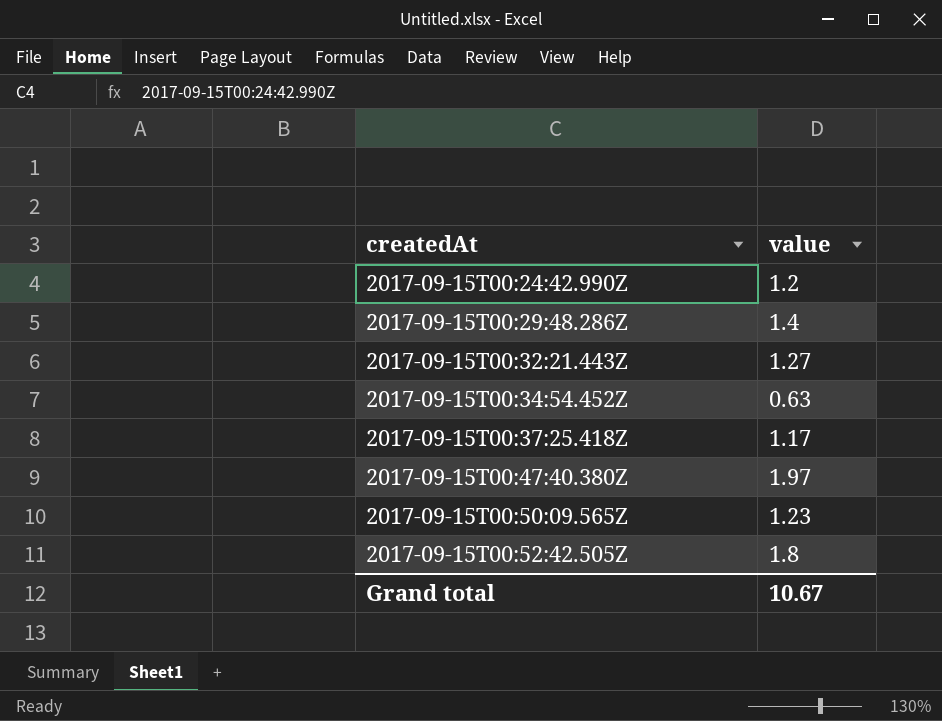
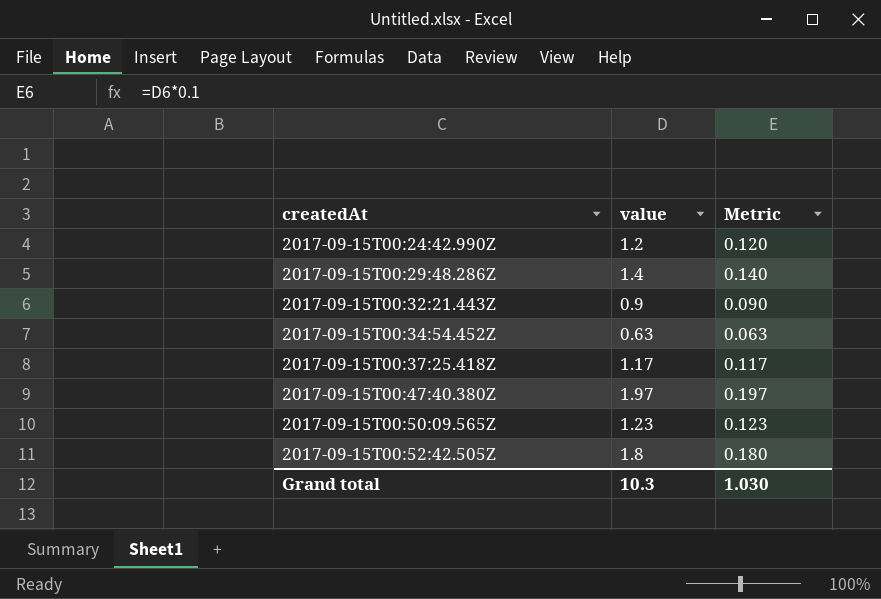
column Metric | formula: none -> [value] * 0.1
2017-09-15T00:32:21.443Z | value: 1.27 -> 0.9
Grand total | value: 10.67 -> 10.3

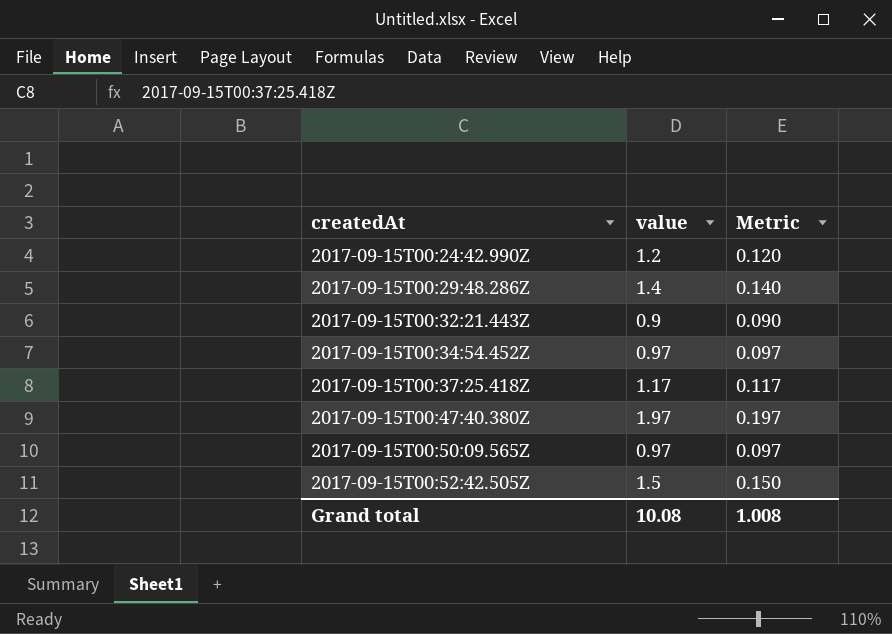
2017-09-15T00:34:54.452Z | value: 0.63 -> 0.97
2017-09-15T00:34:54.452Z | Metric: 0.063 -> 0.097
2017-09-15T00:50:09.565Z | value: 1.23 -> 0.97
2017-09-15T00:50:09.565Z | Metric: 0.123 -> 0.097
2017-09-15T00:52:42.505Z | value: 1.8 -> 1.5
2017-09-15T00:52:42.505Z | Metric: 0.180 -> 0.150
Grand total | value: 10.3 -> 10.08
Grand total | Metric: 1.030 -> 1.008

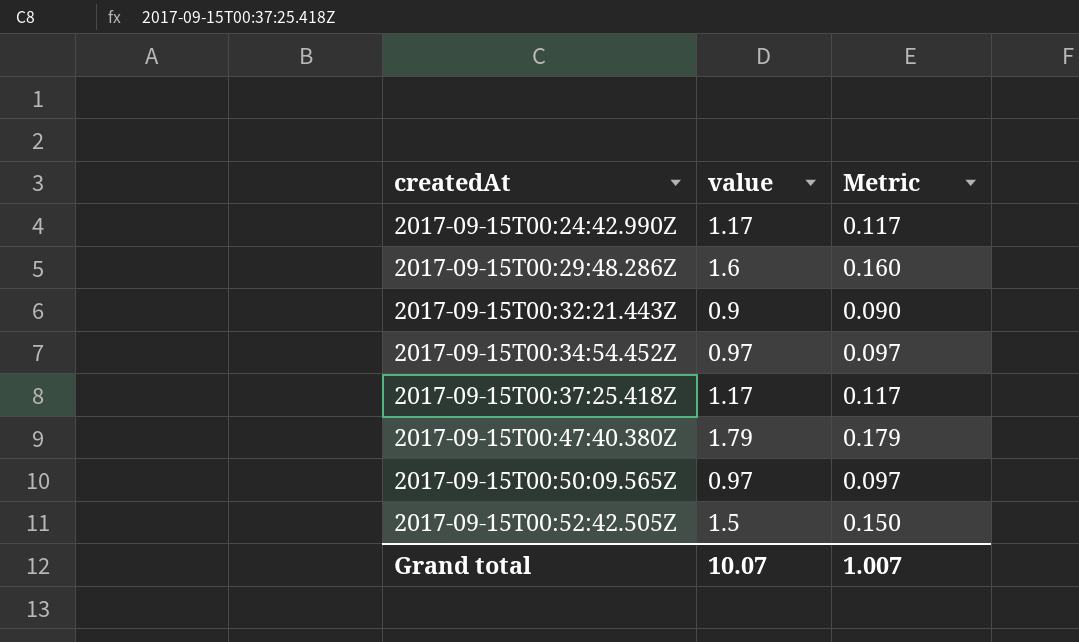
2017-09-15T00:24:42.990Z | value: 1.2 -> 1.17
2017-09-15T00:24:42.990Z | Metric: 0.120 -> 0.117
2017-09-15T00:29:48.286Z | value: 1.4 -> 1.6
2017-09-15T00:29:48.286Z | Metric: 0.140 -> 0.160
2017-09-15T00:47:40.380Z | value: 1.97 -> 1.79
2017-09-15T00:47:40.380Z | Metric: 0.197 -> 0.179
Grand total | value: 10.08 -> 10.07
Grand total | Metric: 1.008 -> 1.007

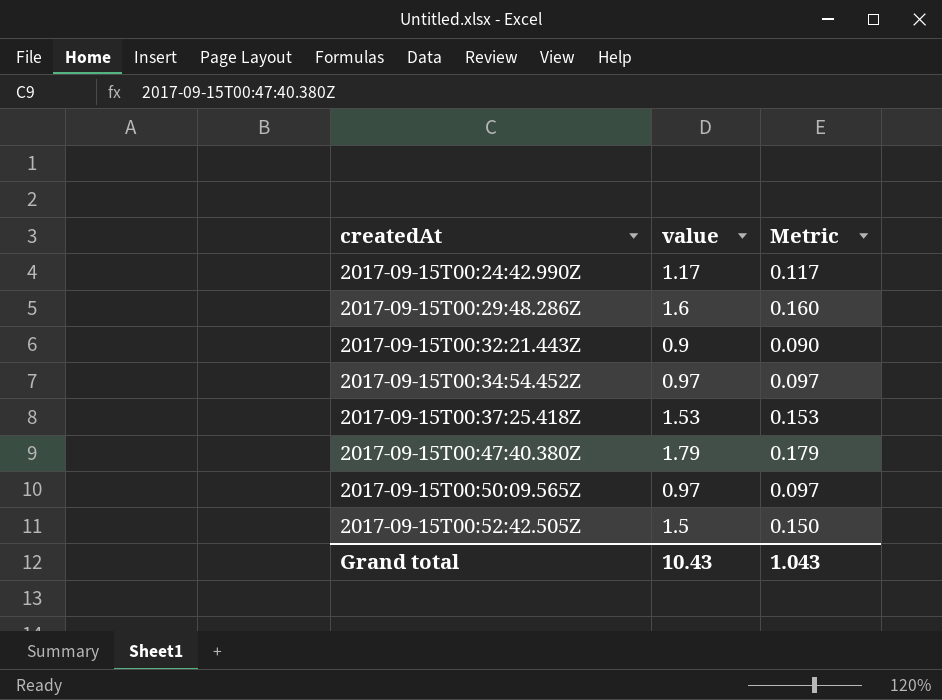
2017-09-15T00:37:25.418Z | value: 1.17 -> 1.53
2017-09-15T00:37:25.418Z | Metric: 0.117 -> 0.153
Grand total | value: 10.07 -> 10.43
Grand total | Metric: 1.007 -> 1.043

